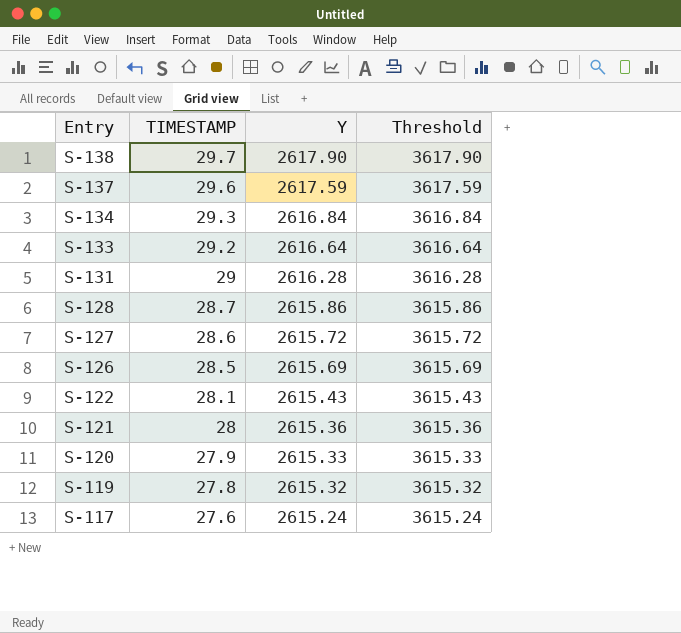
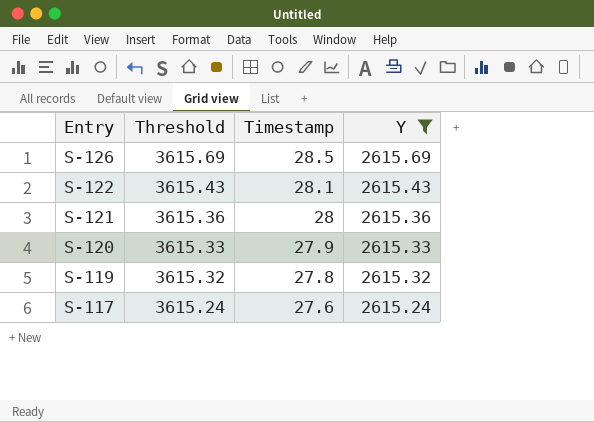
filter: none -> Y <= 2615.69
column Threshold | position: 4 -> 2
column name: TIMESTAMP -> Timestamp

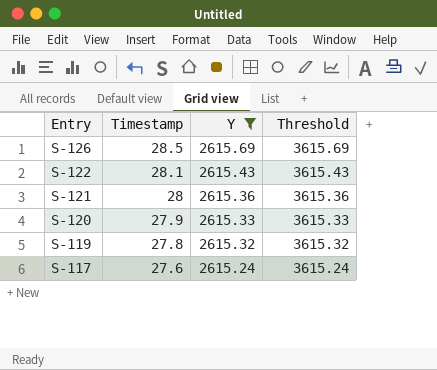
column Threshold | position: 2 -> 4

